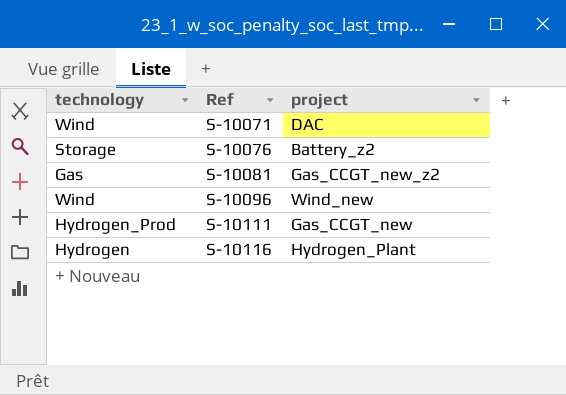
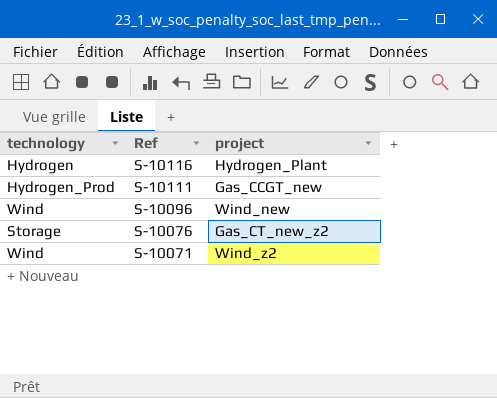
row order: Ref ascending -> Ref descending
row S-10081: Gas | Gas_CCGT_new_z2 -> none
S-10076 | project: Battery_z2 -> Gas_CT_new_z2
S-10071 | project: DAC -> Wind_z2

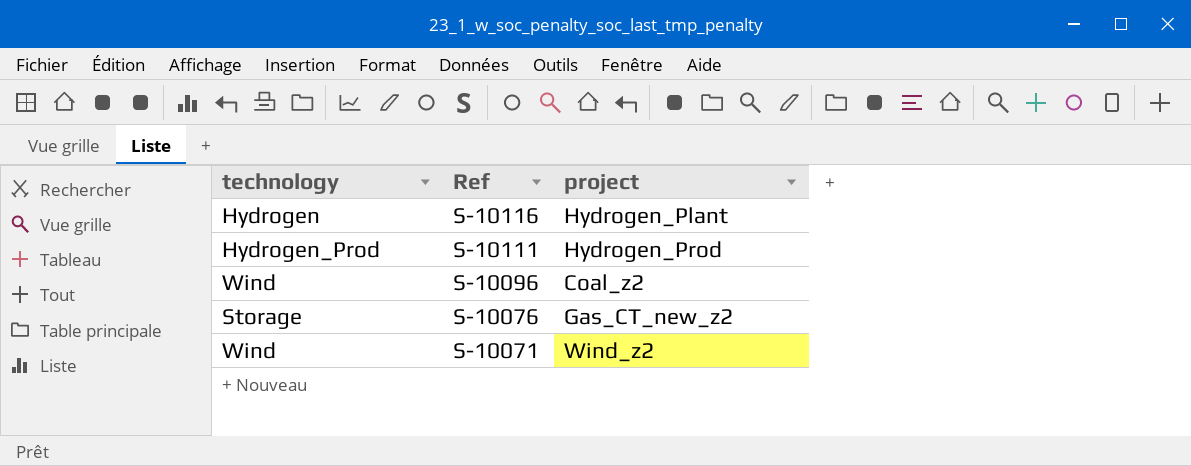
S-10111 | project: Gas_CCGT_new -> Hydrogen_Prod
S-10096 | project: Wind_new -> Coal_z2

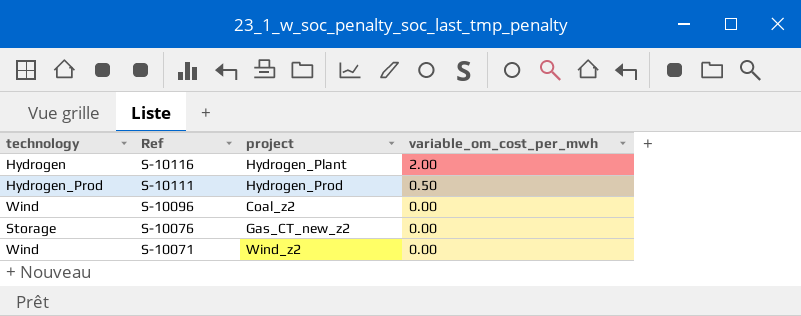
column variable_om_cost_per_mwh | position: none -> 4

